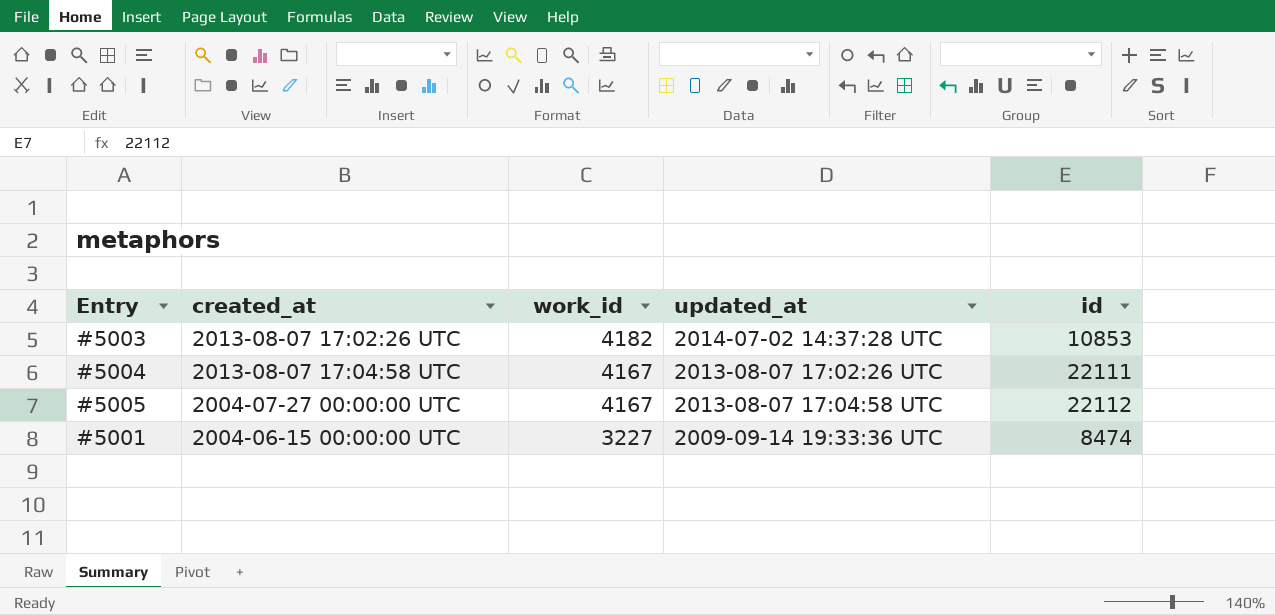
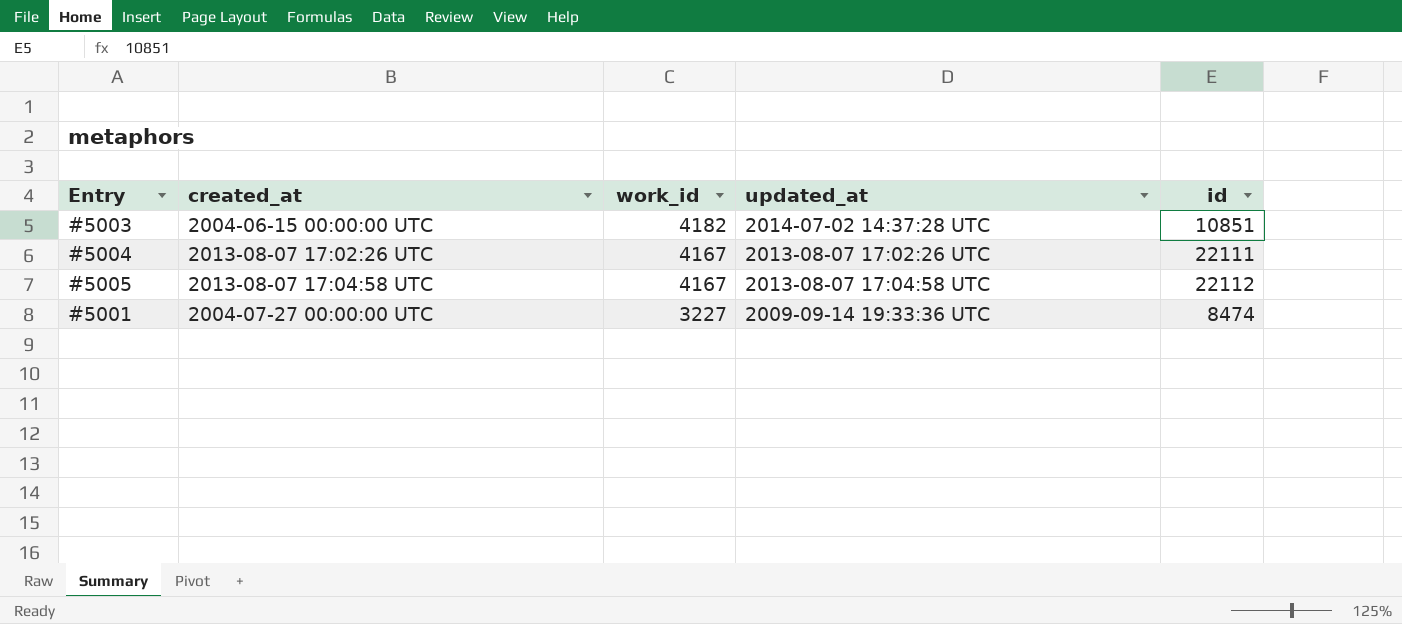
#5003 | created_at: 2013-08-07 17:02:26 UTC -> 2004-06-15 00:00:00 UTC
#5003 | id: 10853 -> 10851
#5004 | created_at: 2013-08-07 17:04:58 UTC -> 2013-08-07 17:02:26 UTC
#5005 | created_at: 2004-07-27 00:00:00 UTC -> 2013-08-07 17:04:58 UTC
#5001 | created_at: 2004-06-15 00:00:00 UTC -> 2004-07-27 00:00:00 UTC

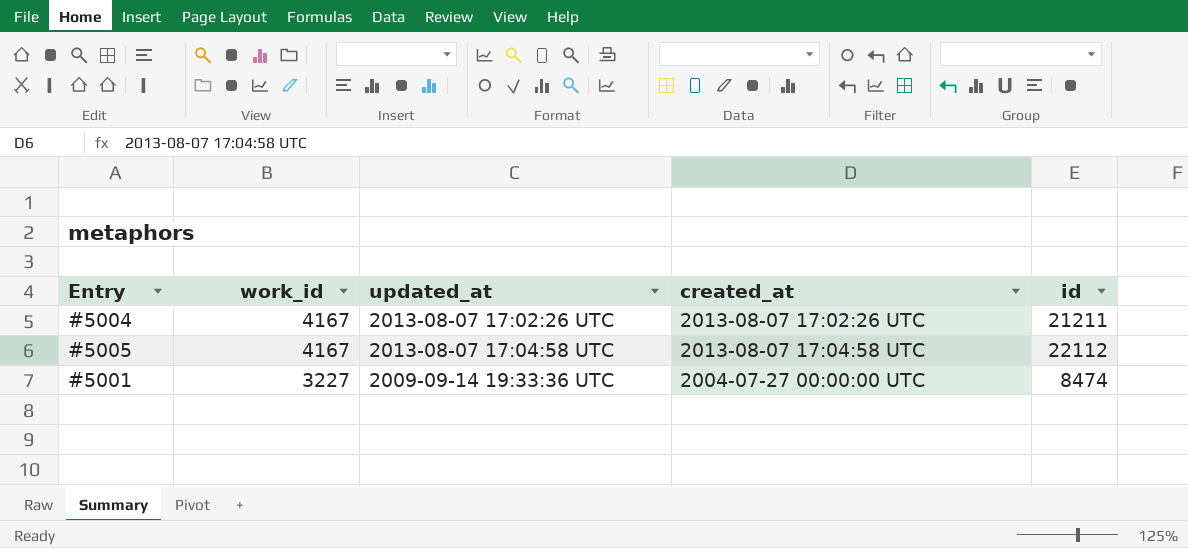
column created_at | position: 2 -> 4
row #5003: 2004-06-15 00:00:00 UTC | 4182 | 2014-07-02 14:37:28 UTC | 10851 -> none
#5004 | id: 22111 -> 21211

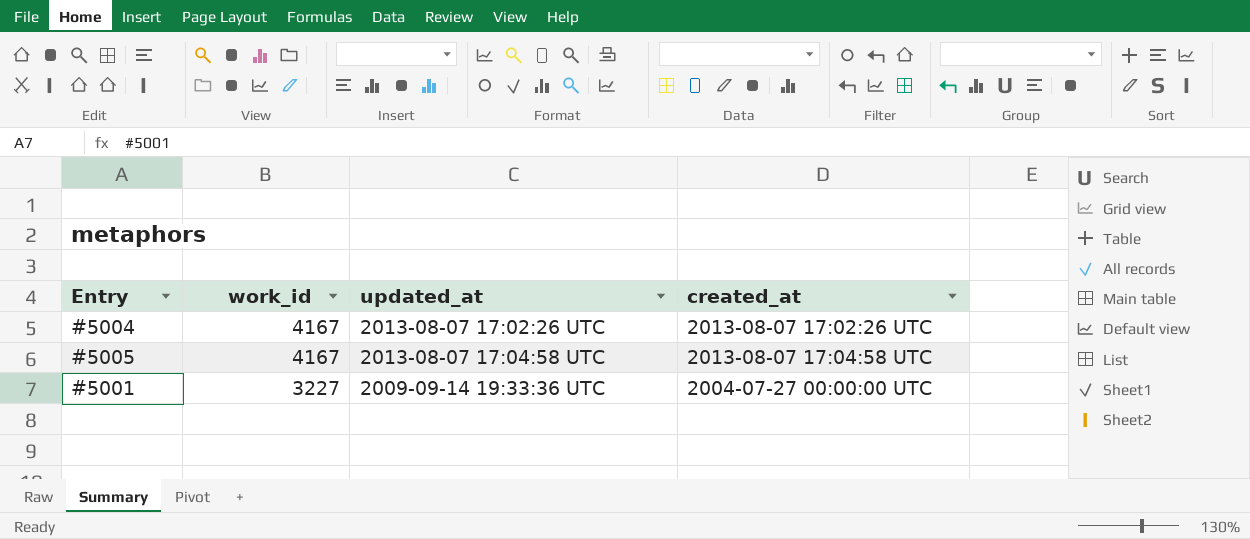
column id | position: 5 -> none

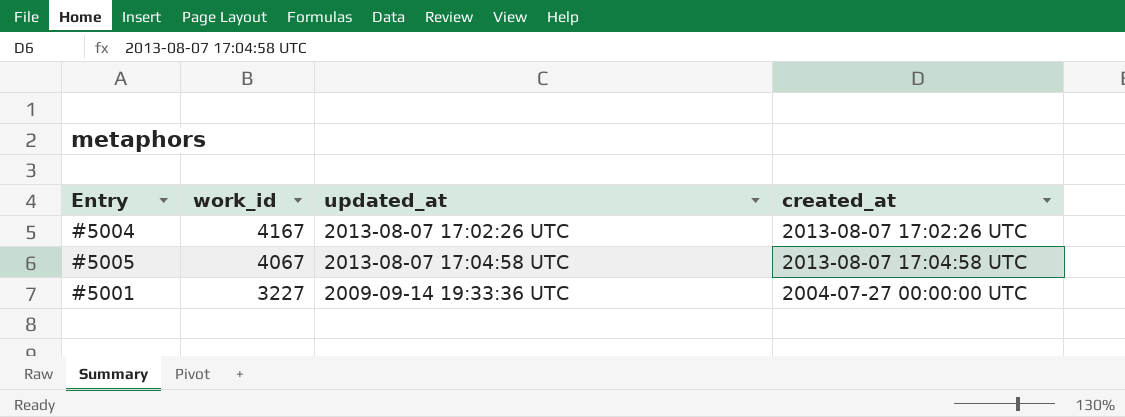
#5005 | work_id: 4167 -> 4067

